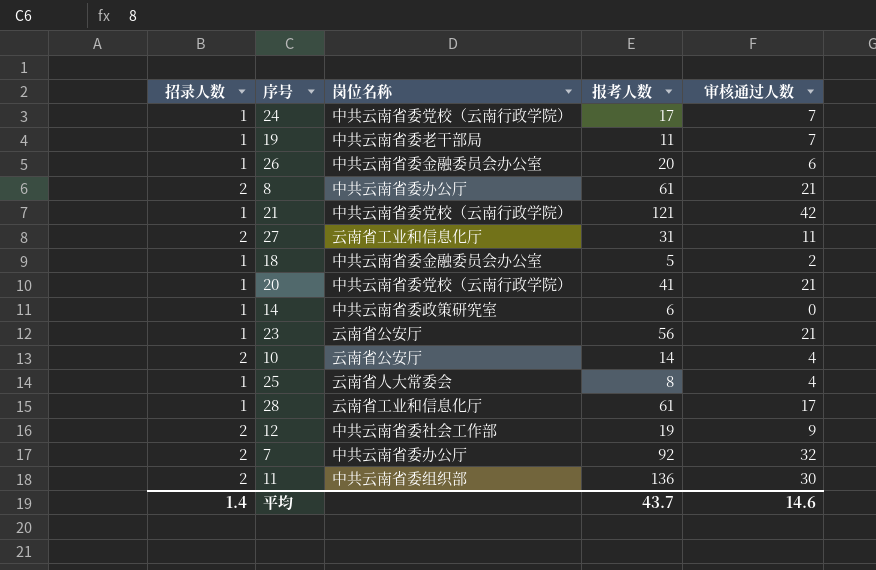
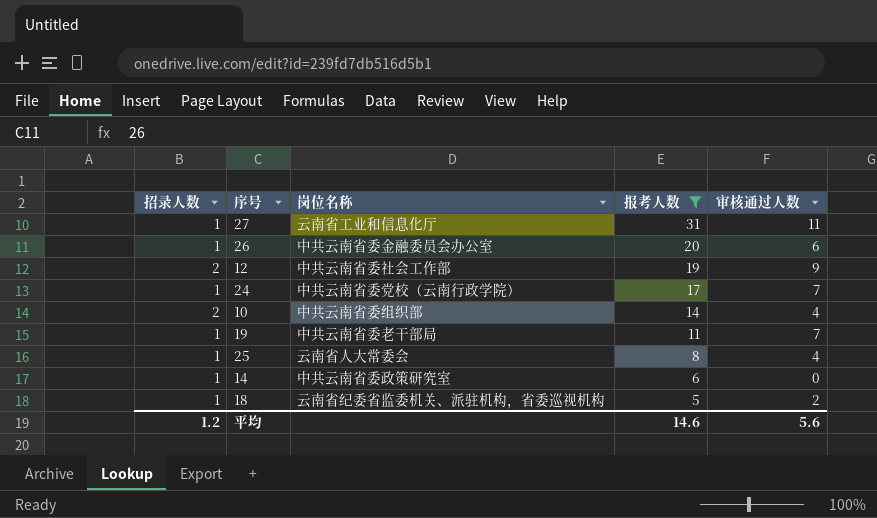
filter: none -> 报考人数 <= 31
row order: none -> 报考人数 descending
27 | 招录人数: 2 -> 1
10 | 岗位名称: 云南省公安厅 -> 中共云南省委组织部
18 | 岗位名称: 中共云南省委金融委员会办公室 -> 云南省纪委省监委机关、派驻机构，省委巡视机构
平均 | 招录人数: 1.4 -> 1.2
平均 | 报考人数: 43.7 -> 14.6
平均 | 审核通过人数: 14.6 -> 5.6

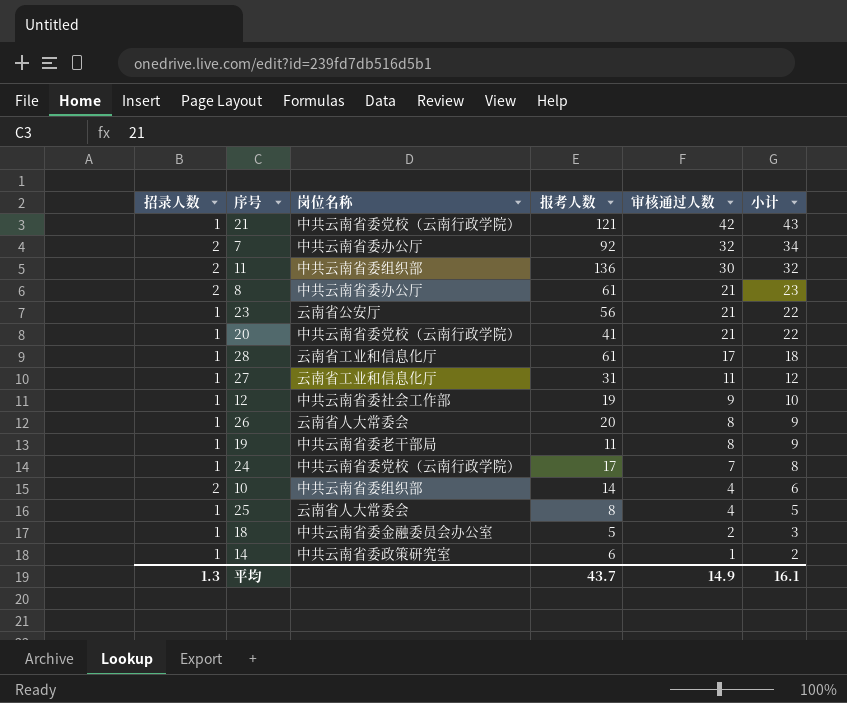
filter: 报考人数 <= 31 -> none
row order: 报考人数 descending -> 审核通过人数 descending
column 小计 | formula: none -> [招录人数] + [审核通过人数]
12 | 招录人数: 2 -> 1
26 | 岗位名称: 中共云南省委金融委员会办公室 -> 云南省人大常委会
26 | 审核通过人数: 6 -> 8
19 | 审核通过人数: 7 -> 8
18 | 岗位名称: 云南省纪委省监委机关、派驻机构，省委巡视机构 -> 中共云南省委金融委员会办公室
14 | 审核通过人数: 0 -> 1
平均 | 招录人数: 1.2 -> 1.3
平均 | 报考人数: 14.6 -> 43.7
平均 | 审核通过人数: 5.6 -> 14.9

